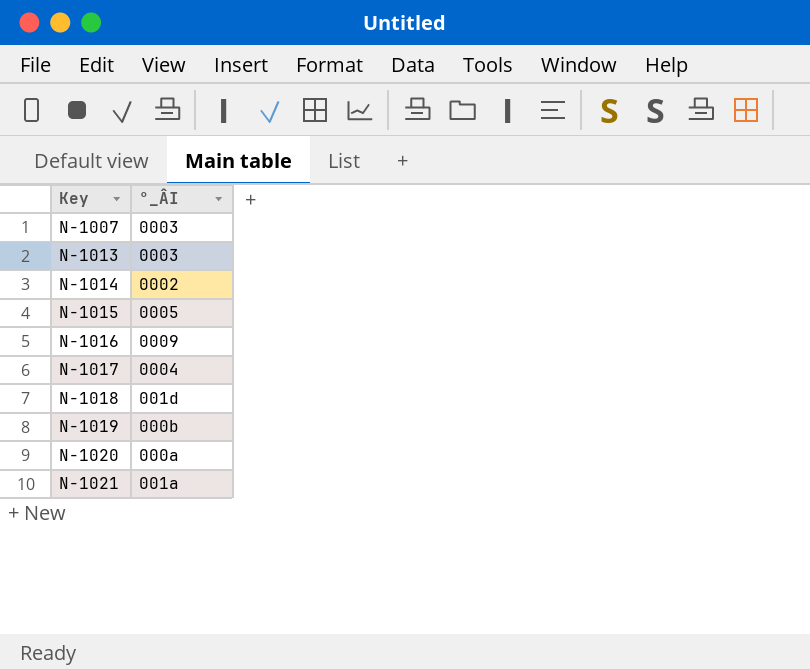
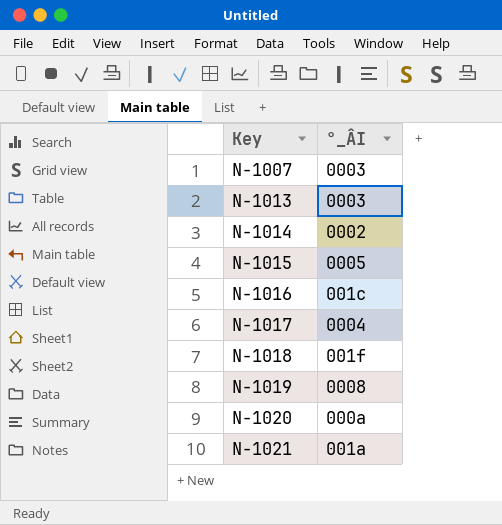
N-1016 | °_ÂI: 0009 -> 001c
N-1018 | °_ÂI: 001d -> 001f
N-1019 | °_ÂI: 000b -> 0008

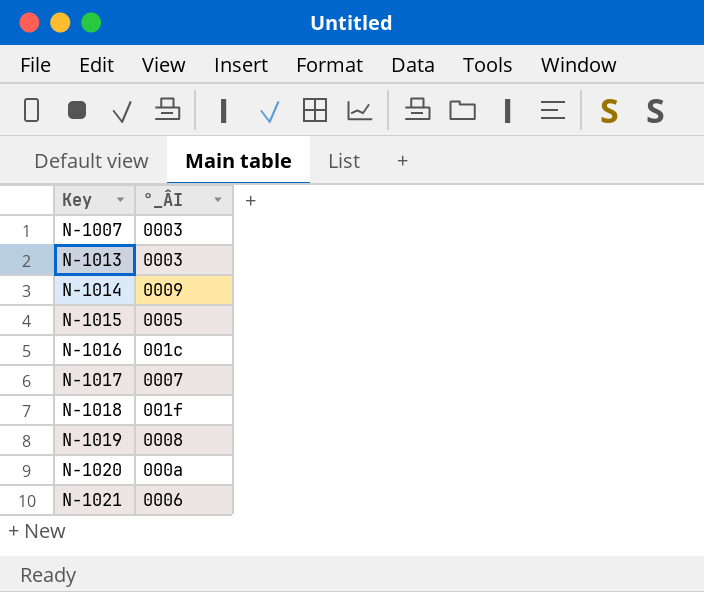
N-1014 | °_ÂI: 0002 -> 0009
N-1017 | °_ÂI: 0004 -> 0007
N-1021 | °_ÂI: 001a -> 0006

